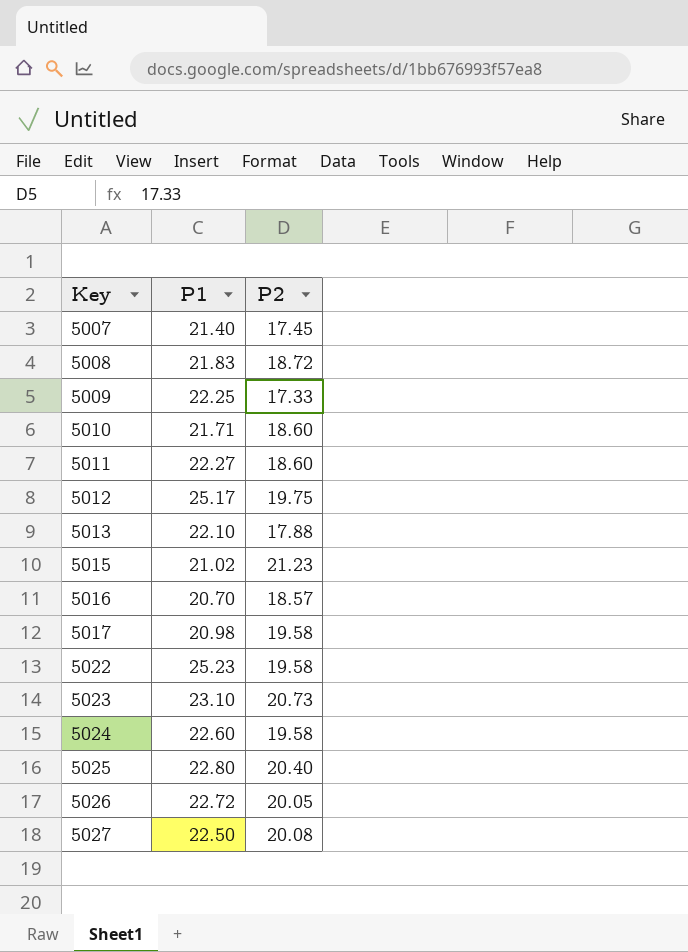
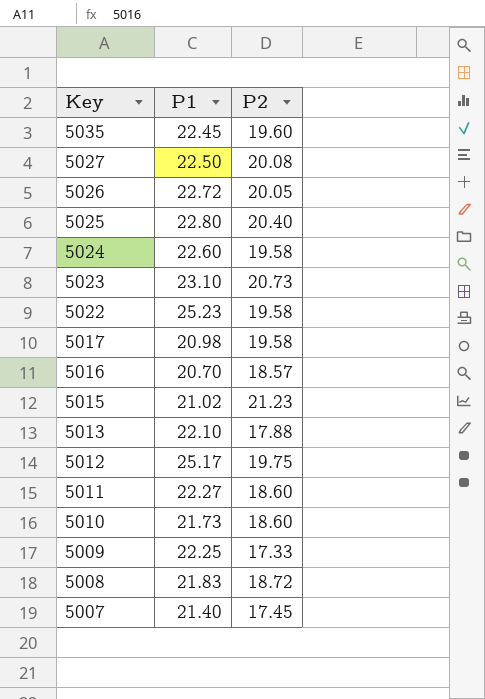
row order: Key ascending -> Key descending
row 5035: none -> 22.45 | 19.60
5010 | P1: 21.71 -> 21.73

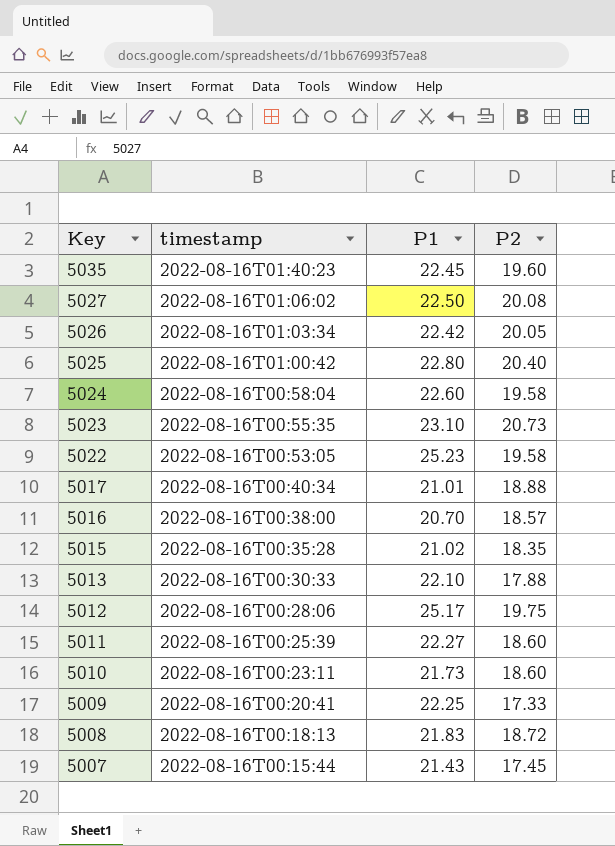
column timestamp | position: none -> 2
5026 | P1: 22.72 -> 22.42
5017 | P1: 20.98 -> 21.01
5017 | P2: 19.58 -> 18.88
5015 | P2: 21.23 -> 18.35
5007 | P1: 21.40 -> 21.43

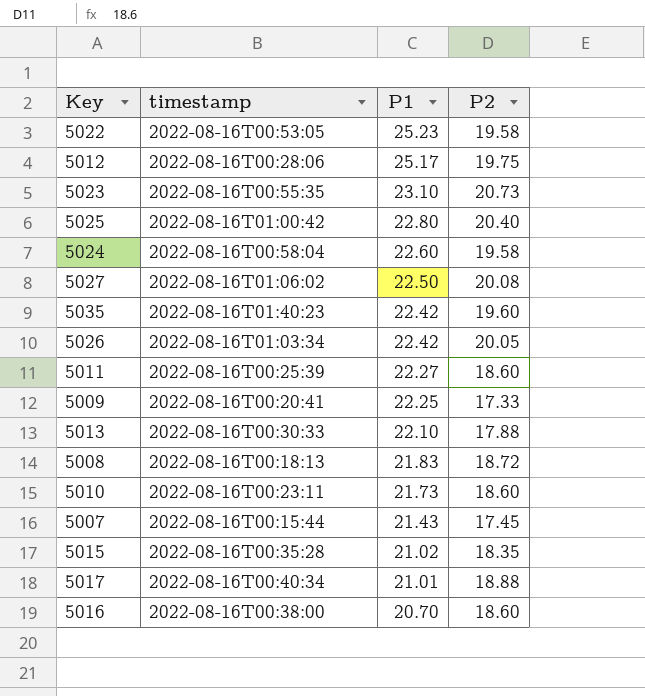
row order: Key descending -> P1 descending
5035 | P1: 22.45 -> 22.42
5016 | P2: 18.57 -> 18.60

